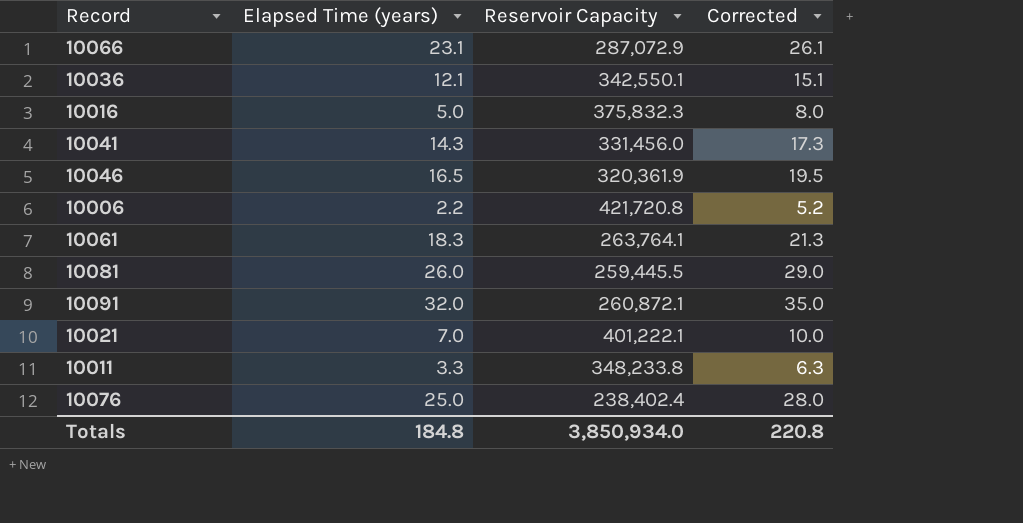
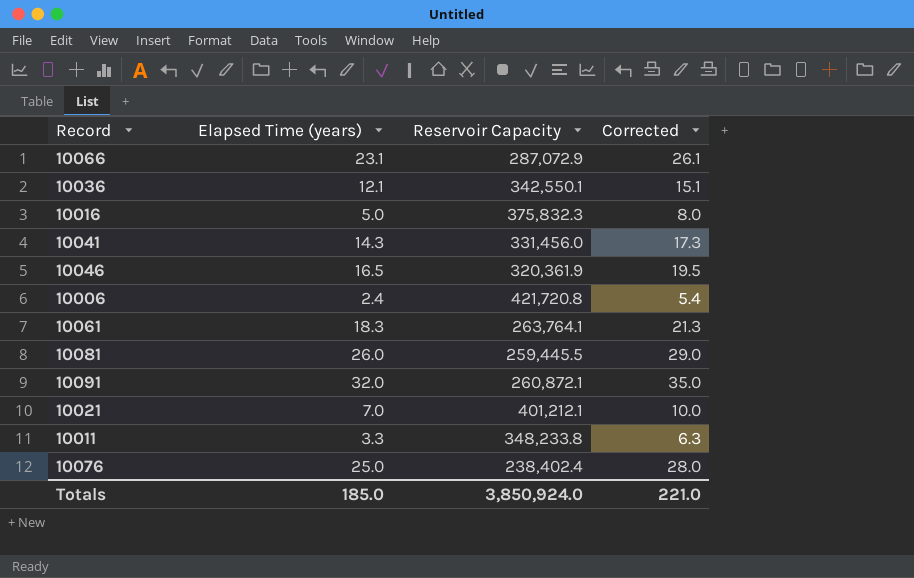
10006 | Elapsed Time (years): 2.2 -> 2.4
10006 | Corrected: 5.2 -> 5.4
10021 | Reservoir Capacity: 401,222.1 -> 401,212.1
Totals | Elapsed Time (years): 184.8 -> 185.0
Totals | Reservoir Capacity: 3,850,934.0 -> 3,850,924.0
Totals | Corrected: 220.8 -> 221.0

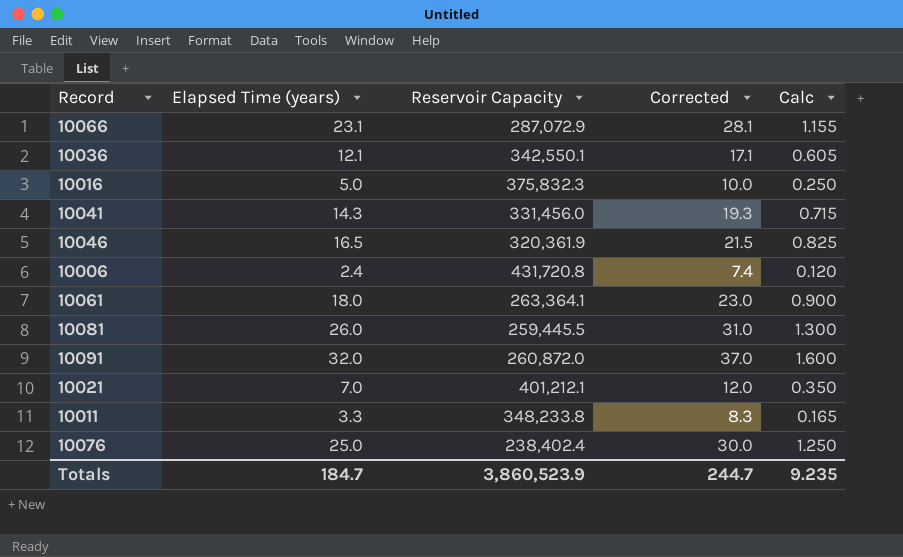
column Corrected | formula: [Elapsed Time (years)] + 3 -> [Elapsed Time (years)] + 5
column Calc | formula: none -> [Elapsed Time (years)] * 0.05
10006 | Reservoir Capacity: 421,720.8 -> 431,720.8
10061 | Elapsed Time (years): 18.3 -> 18.0
10061 | Reservoir Capacity: 263,764.1 -> 263,364.1
10091 | Reservoir Capacity: 260,872.1 -> 260,872.0
Totals | Elapsed Time (years): 185.0 -> 184.7
Totals | Reservoir Capacity: 3,850,924.0 -> 3,860,523.9
Totals | Corrected: 221.0 -> 244.7

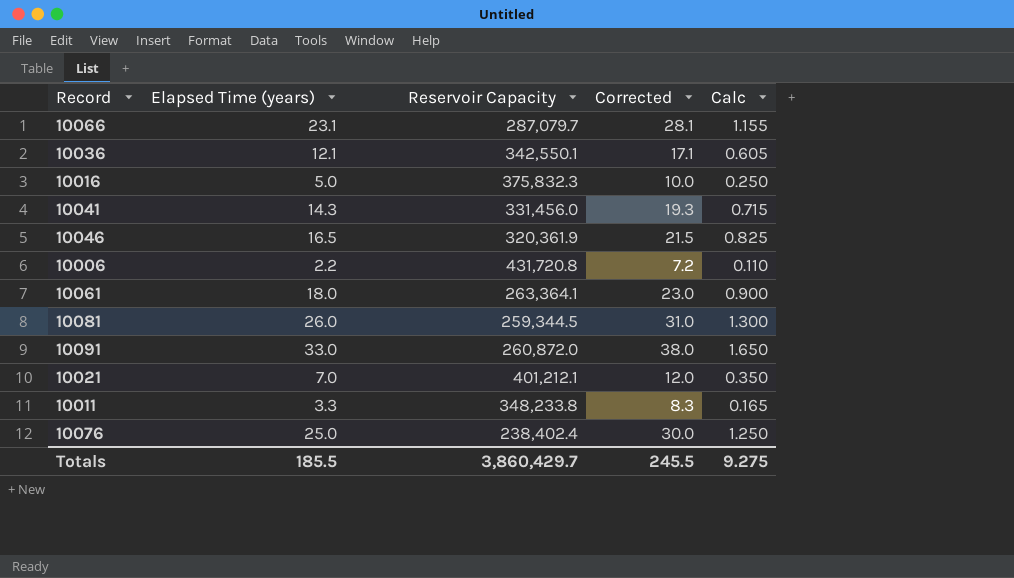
10066 | Reservoir Capacity: 287,072.9 -> 287,079.7
10006 | Elapsed Time (years): 2.4 -> 2.2
10006 | Corrected: 7.4 -> 7.2
10006 | Calc: 0.120 -> 0.110
10081 | Reservoir Capacity: 259,445.5 -> 259,344.5
10091 | Elapsed Time (years): 32.0 -> 33.0
10091 | Corrected: 37.0 -> 38.0
10091 | Calc: 1.600 -> 1.650
Totals | Elapsed Time (years): 184.7 -> 185.5
Totals | Reservoir Capacity: 3,860,523.9 -> 3,860,429.7
Totals | Corrected: 244.7 -> 245.5
Totals | Calc: 9.235 -> 9.275

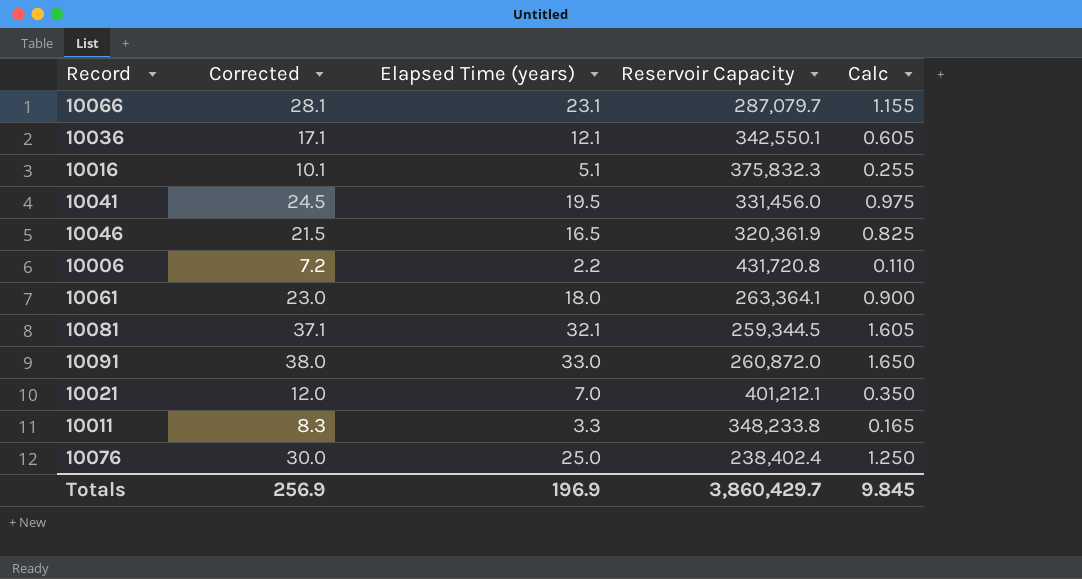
column Corrected | position: 4 -> 2
10016 | Corrected: 10.0 -> 10.1
10016 | Elapsed Time (years): 5.0 -> 5.1
10016 | Calc: 0.250 -> 0.255
10041 | Corrected: 19.3 -> 24.5
10041 | Elapsed Time (years): 14.3 -> 19.5
10041 | Calc: 0.715 -> 0.975
10081 | Corrected: 31.0 -> 37.1
10081 | Elapsed Time (years): 26.0 -> 32.1
10081 | Calc: 1.300 -> 1.605
Totals | Corrected: 245.5 -> 256.9
Totals | Elapsed Time (years): 185.5 -> 196.9
Totals | Calc: 9.275 -> 9.845

